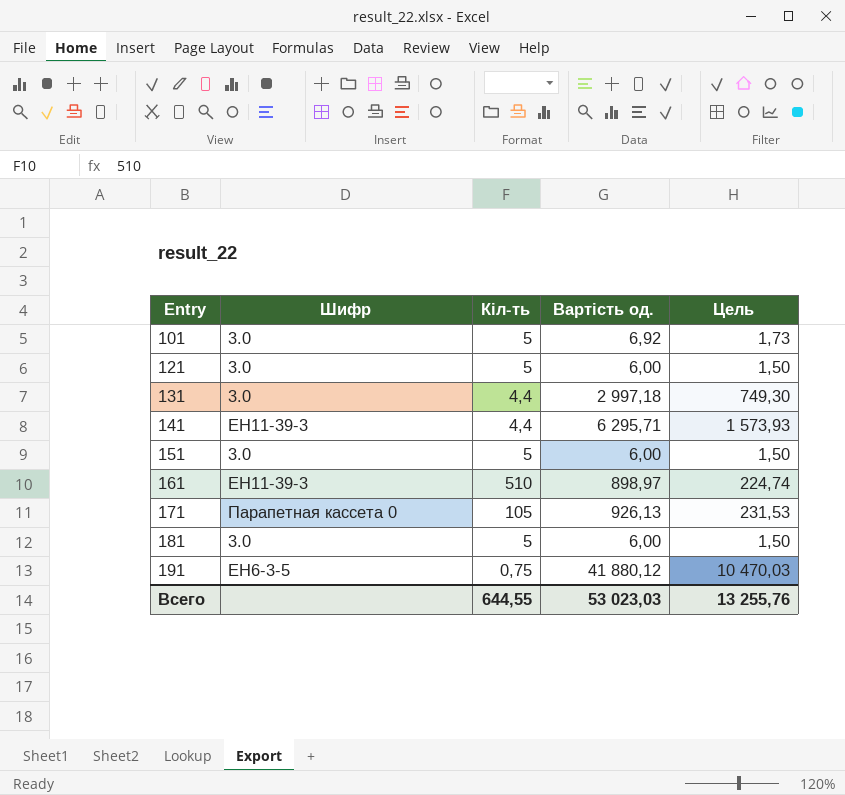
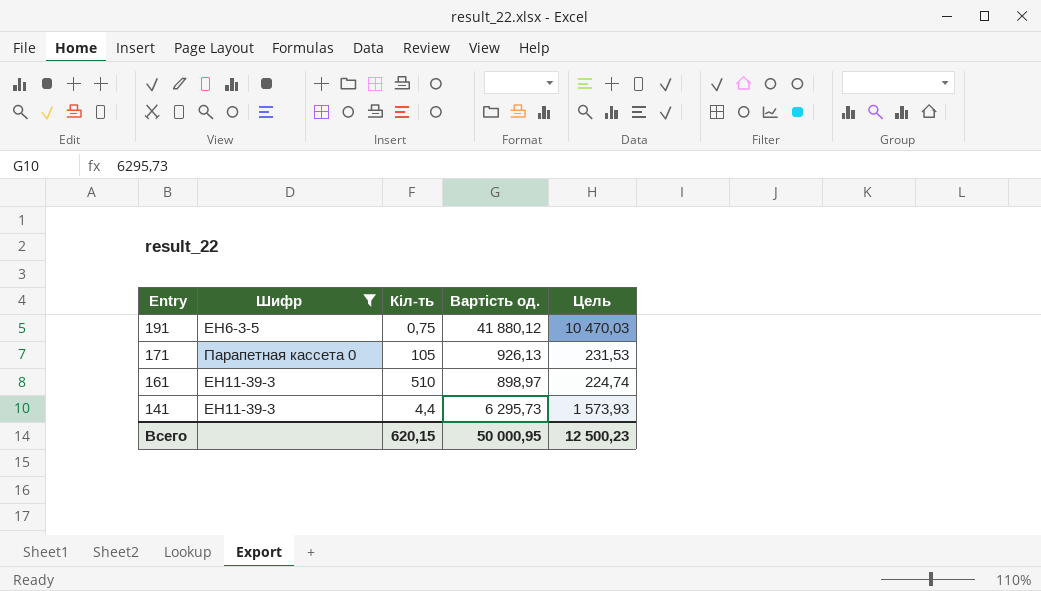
filter: none -> Шифр != 3.0
row order: Entry ascending -> Entry descending
141 | Вартість од.: 6 295,71 -> 6 295,73
Всего | Кіл-ть: 644,55 -> 620,15
Всего | Вартість од.: 53 023,03 -> 50 000,95
Всего | Цель: 13 255,76 -> 12 500,23

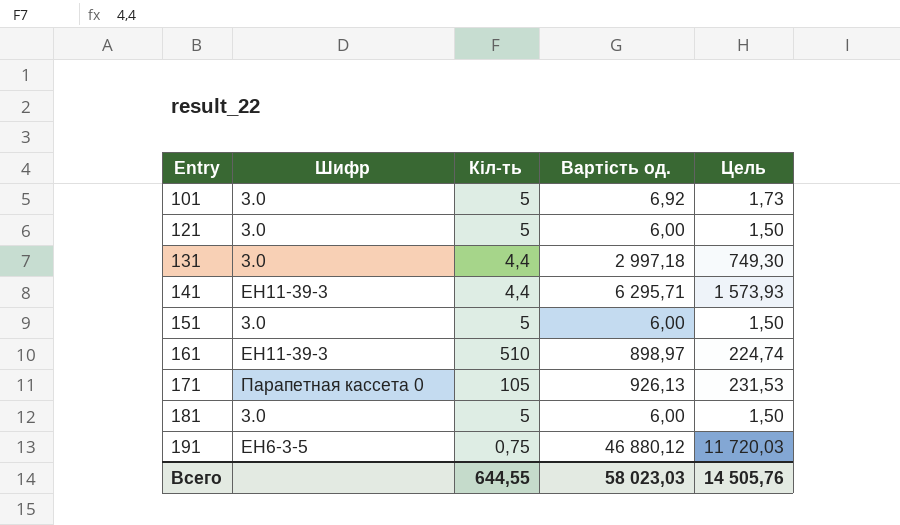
filter: Шифр != 3.0 -> none
row order: Entry descending -> Entry ascending
141 | Вартість од.: 6 295,73 -> 6 295,71
191 | Вартість од.: 41 880,12 -> 46 880,12
191 | Цель: 10 470,03 -> 11 720,03
Всего | Кіл-ть: 620,15 -> 644,55
Всего | Вартість од.: 50 000,95 -> 58 023,03
Всего | Цель: 12 500,23 -> 14 505,76

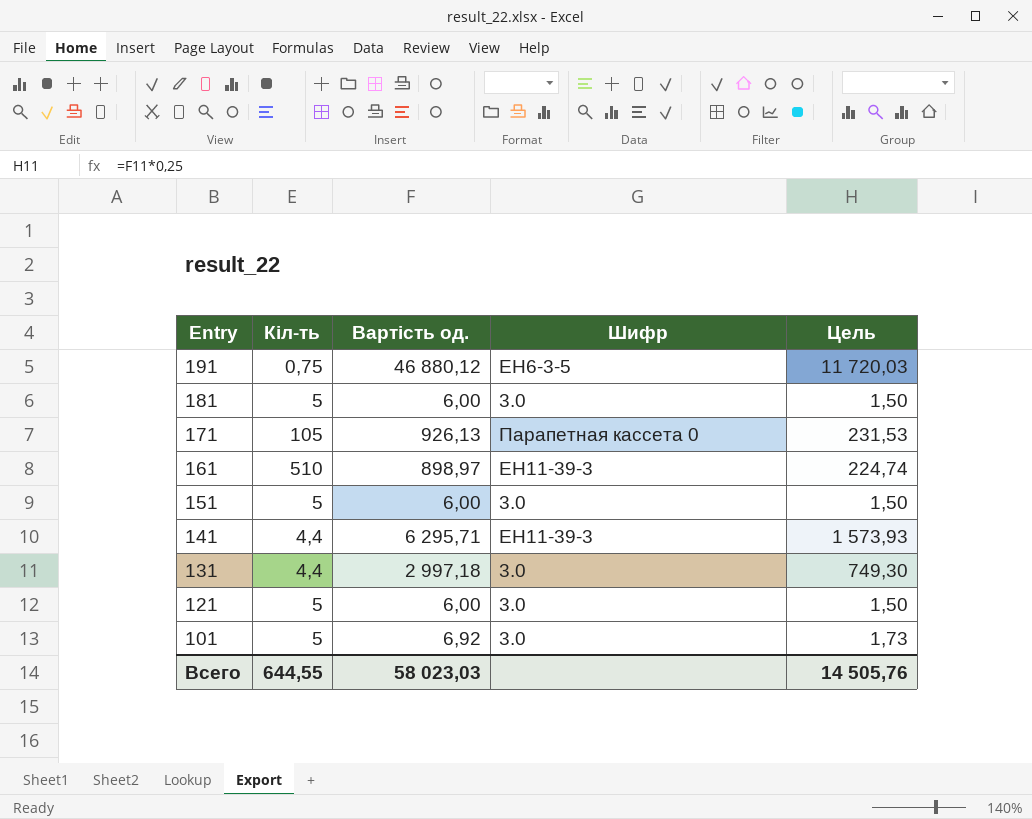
row order: Entry ascending -> Entry descending
column Шифр | position: 2 -> 4

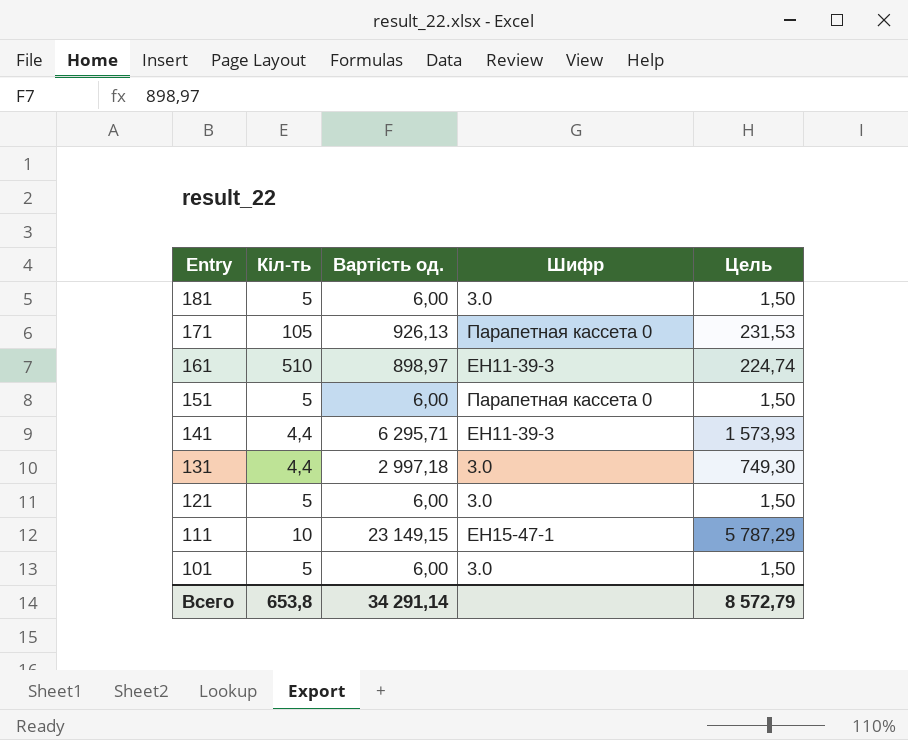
row 191: 0,75 | 46 880,12 | ЕН6-3-5 | 11 720,03 -> none
151 | Шифр: 3.0 -> Парапетная кассета 0
row 111: none -> 10 | 23 149,15 | ЕН15-47-1 | 5 787,29
101 | Вартість од.: 6,92 -> 6,00
101 | Цель: 1,73 -> 1,50
Всего | Кіл-ть: 644,55 -> 653,8
Всего | Вартість од.: 58 023,03 -> 34 291,14
Всего | Цель: 14 505,76 -> 8 572,79

